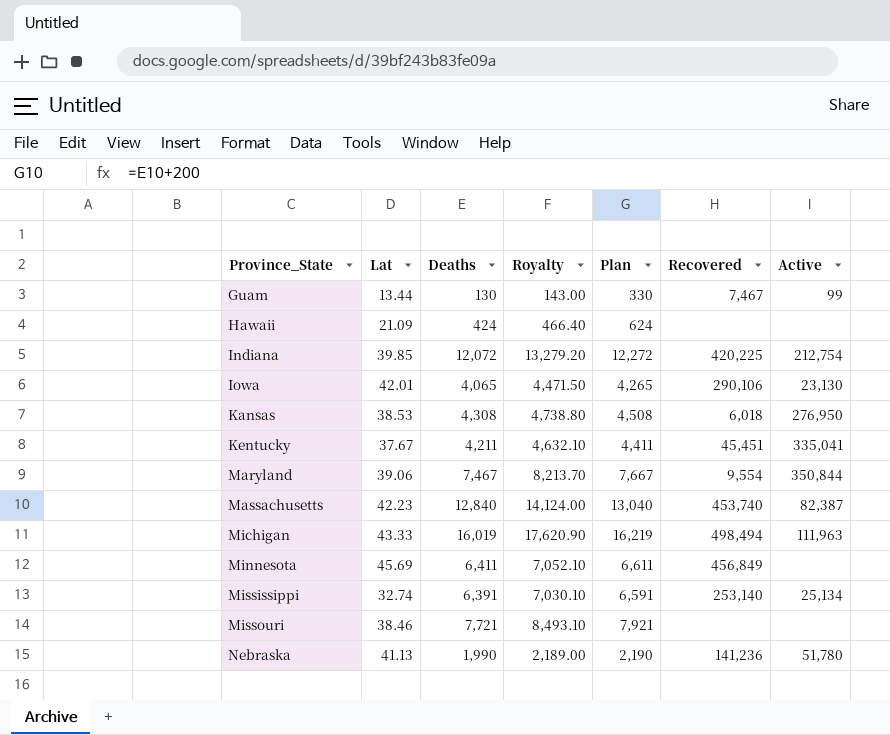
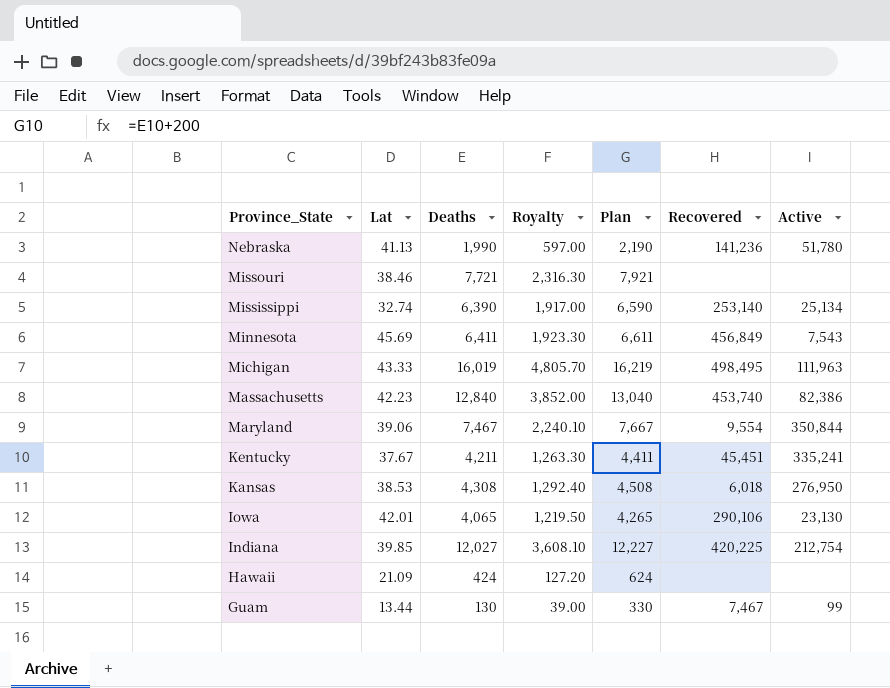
row order: Province_State ascending -> Province_State descending
column Royalty | formula: [Deaths] * 1.1 -> [Deaths] * 0.3
Mississippi | Deaths: 6,391 -> 6,390
Mississippi | Plan: 6,591 -> 6,590
Minnesota | Active: none -> 7,543
Michigan | Recovered: 498,494 -> 498,495
Massachusetts | Active: 82,387 -> 82,386
Kentucky | Active: 335,041 -> 335,241
Indiana | Deaths: 12,072 -> 12,027
Indiana | Plan: 12,272 -> 12,227

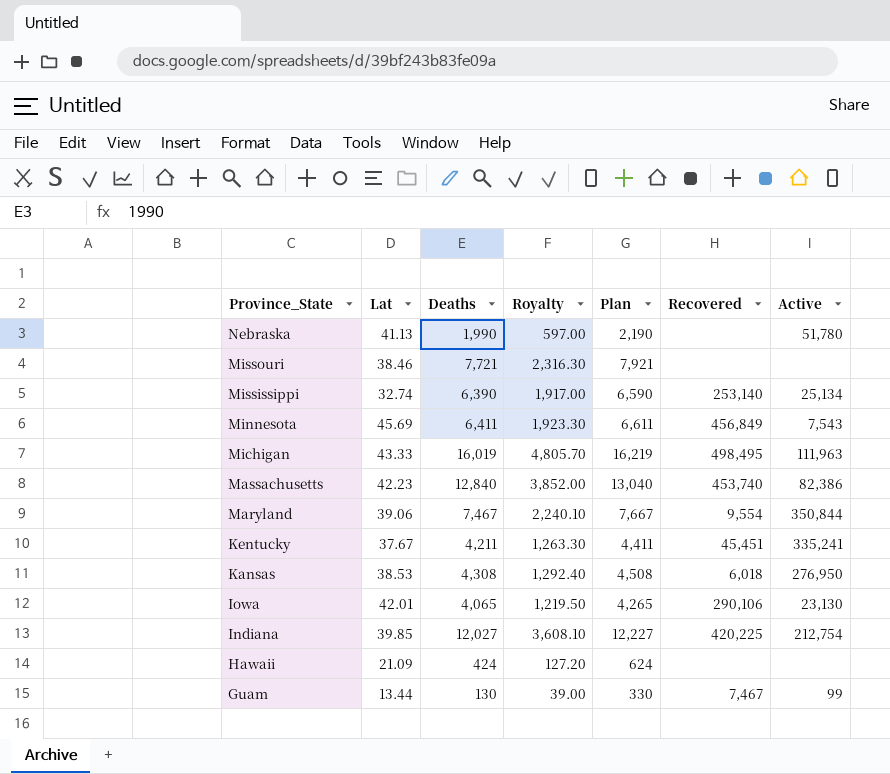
Nebraska | Recovered: 141,236 -> none

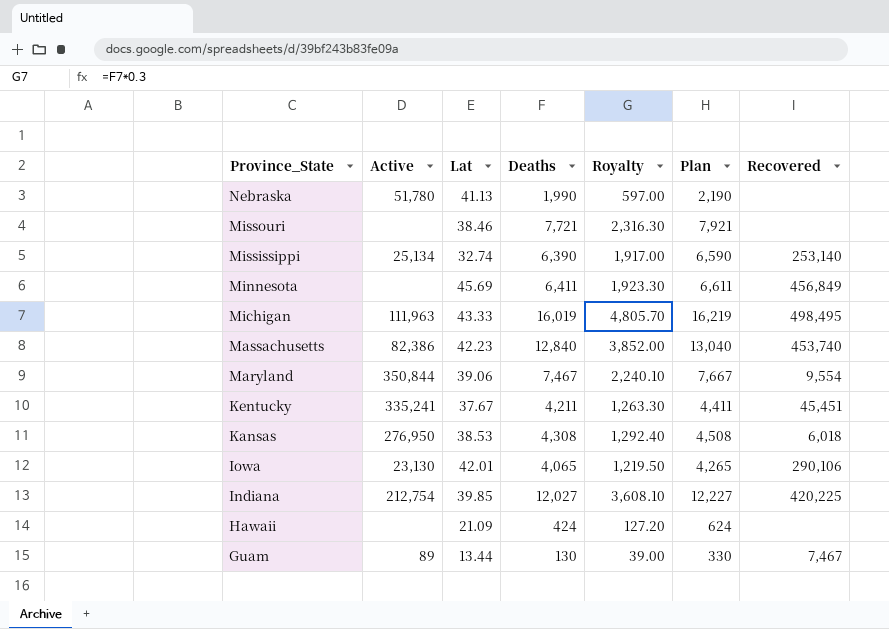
column Active | position: 7 -> 2
Minnesota | Active: 7,543 -> none
Guam | Active: 99 -> 89

